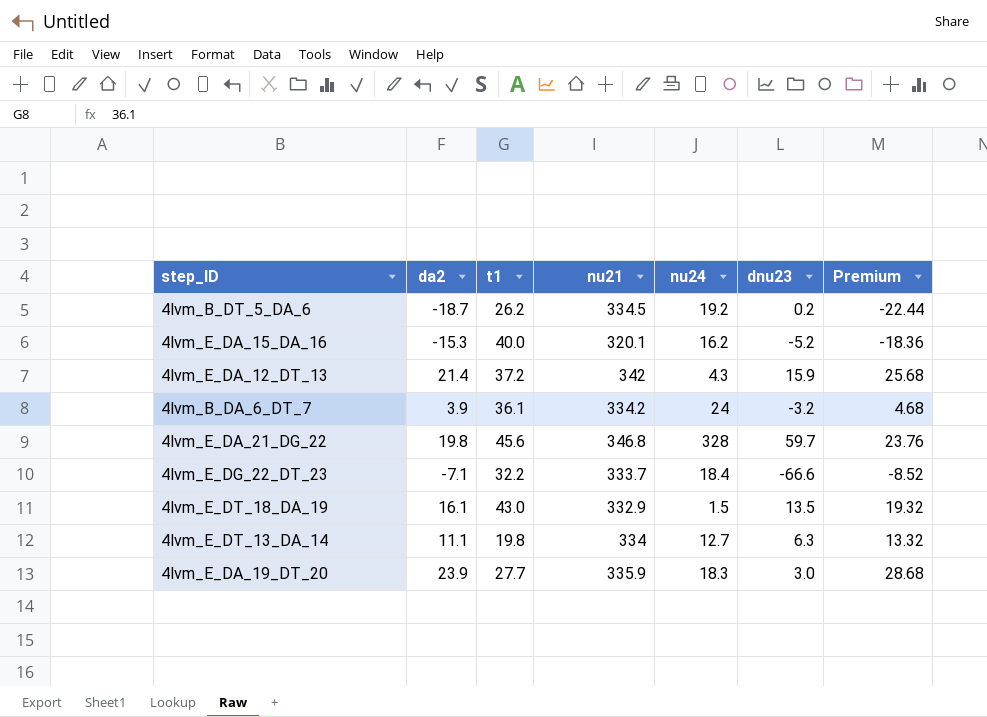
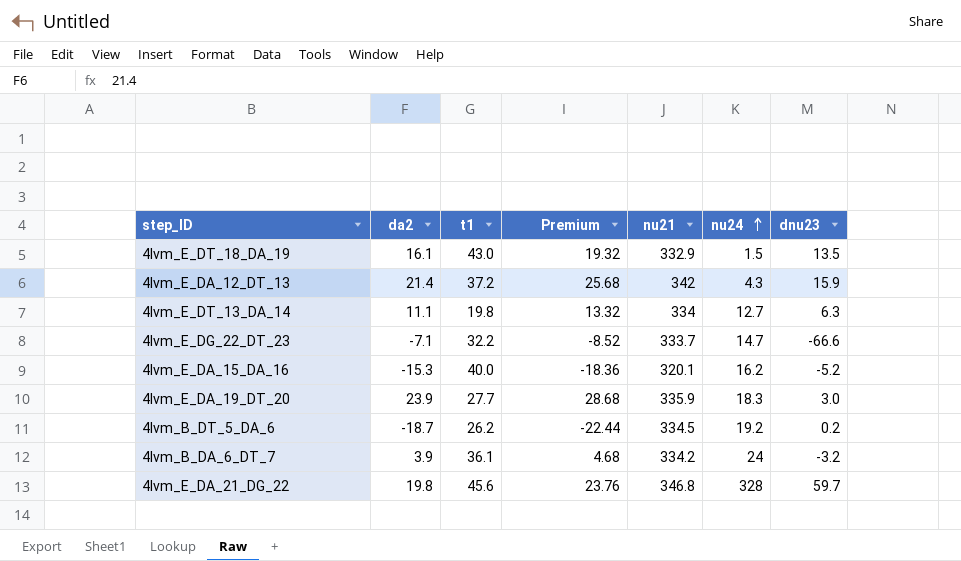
row order: none -> nu24 ascending
column Premium | position: 7 -> 4
4lvm_E_DG_22_DT_23 | nu24: 18.4 -> 14.7

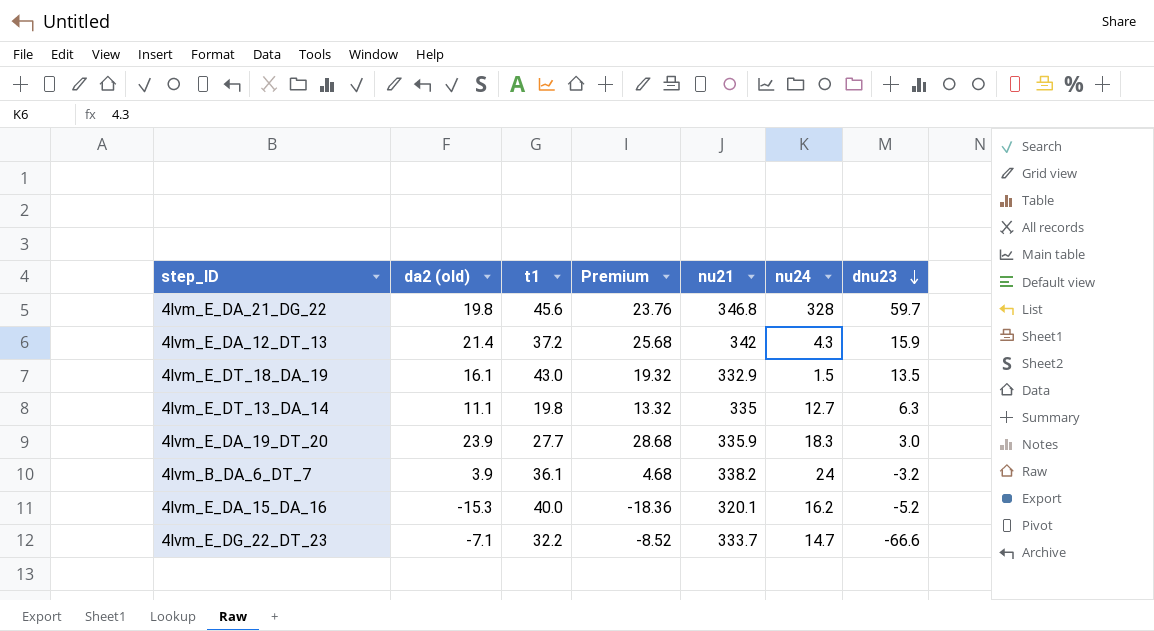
row order: nu24 ascending -> dnu23 descending
column name: da2 -> da2 (old)
row 4lvm_B_DT_5_DA_6: -18.7 | 26.2 | -22.44 | 334.5 | 19.2 | 0.2 -> none
4lvm_E_DT_13_DA_14 | nu21: 334 -> 335
4lvm_B_DA_6_DT_7 | nu21: 334.2 -> 338.2

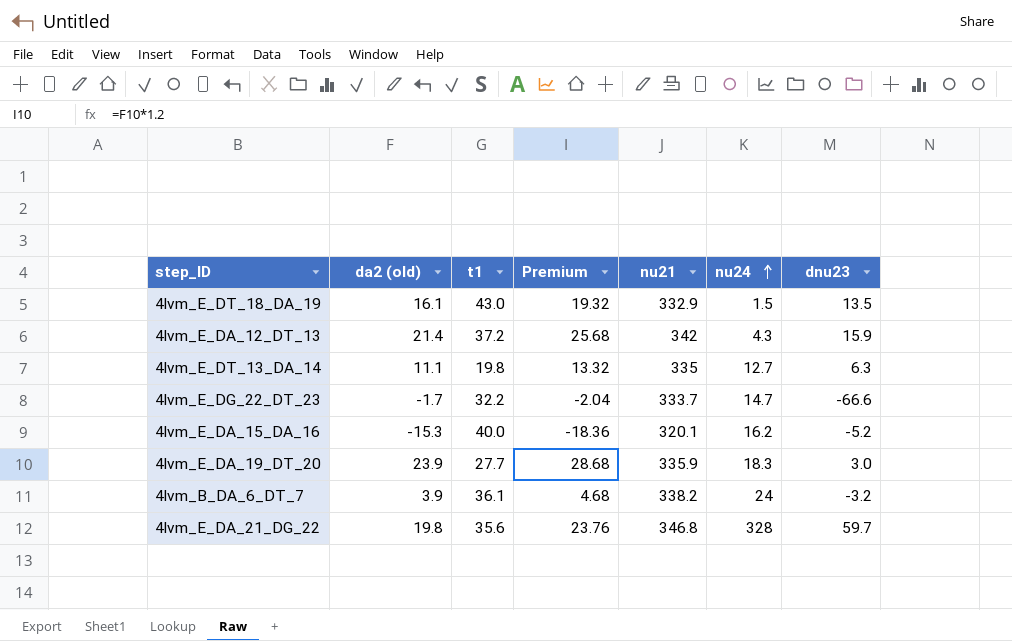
row order: dnu23 descending -> nu24 ascending
4lvm_E_DG_22_DT_23 | da2 (old): -7.1 -> -1.7
4lvm_E_DG_22_DT_23 | Premium: -8.52 -> -2.04
4lvm_E_DA_21_DG_22 | t1: 45.6 -> 35.6

